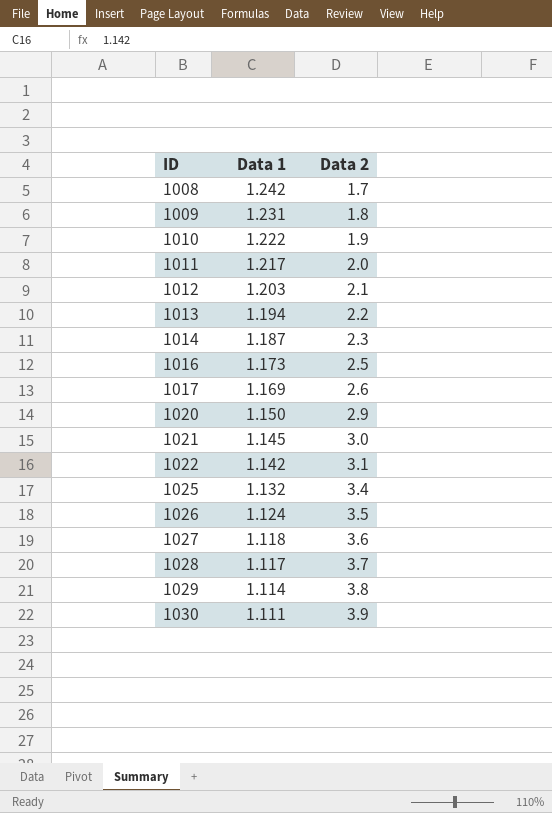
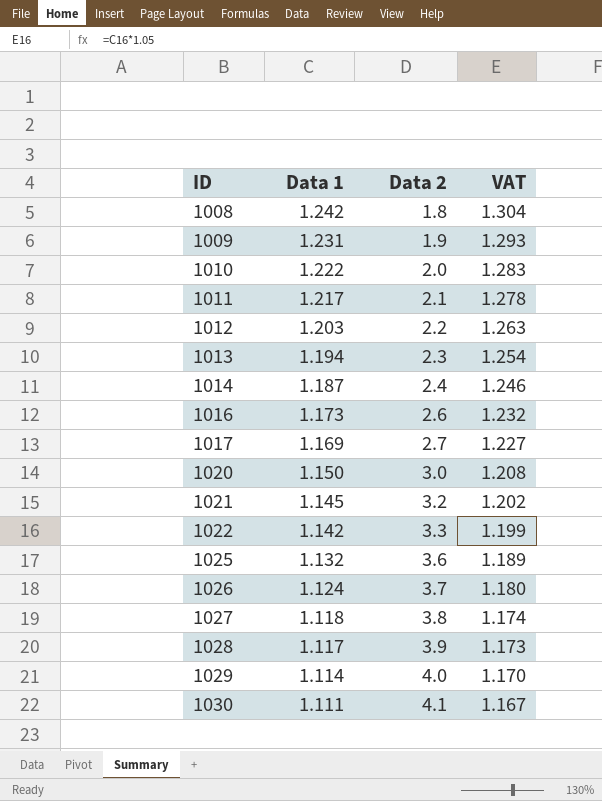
column VAT | formula: none -> [Data 1] * 1.05
1008 | Data 2: 1.7 -> 1.8
1009 | Data 2: 1.8 -> 1.9
1010 | Data 2: 1.9 -> 2.0
1011 | Data 2: 2.0 -> 2.1
1012 | Data 2: 2.1 -> 2.2
1013 | Data 2: 2.2 -> 2.3
1014 | Data 2: 2.3 -> 2.4
1016 | Data 2: 2.5 -> 2.6
1017 | Data 2: 2.6 -> 2.7
1020 | Data 2: 2.9 -> 3.0
1021 | Data 2: 3.0 -> 3.2
1022 | Data 2: 3.1 -> 3.3
1025 | Data 2: 3.4 -> 3.6
1026 | Data 2: 3.5 -> 3.7
1027 | Data 2: 3.6 -> 3.8
1028 | Data 2: 3.7 -> 3.9
1029 | Data 2: 3.8 -> 4.0
1030 | Data 2: 3.9 -> 4.1

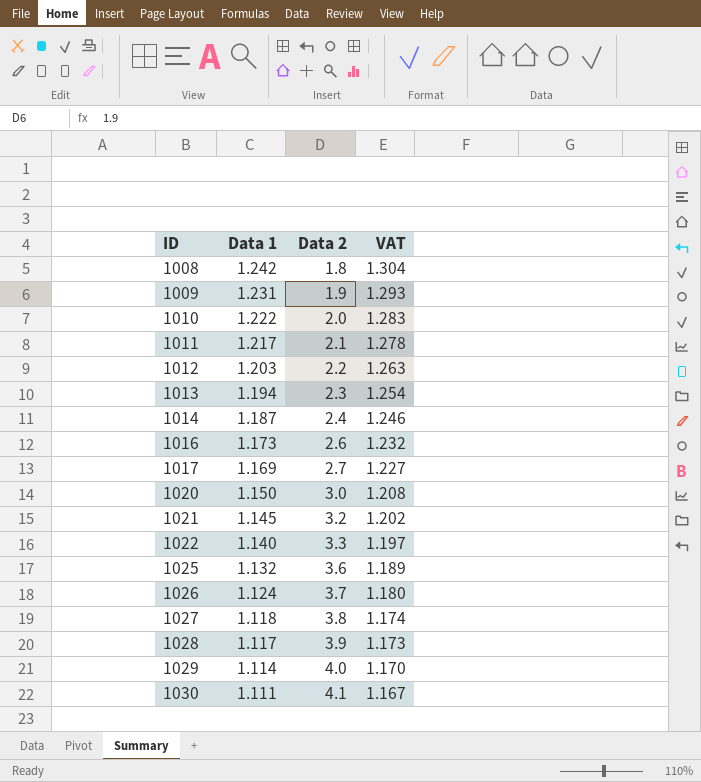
1022 | Data 1: 1.142 -> 1.140
1022 | VAT: 1.199 -> 1.197

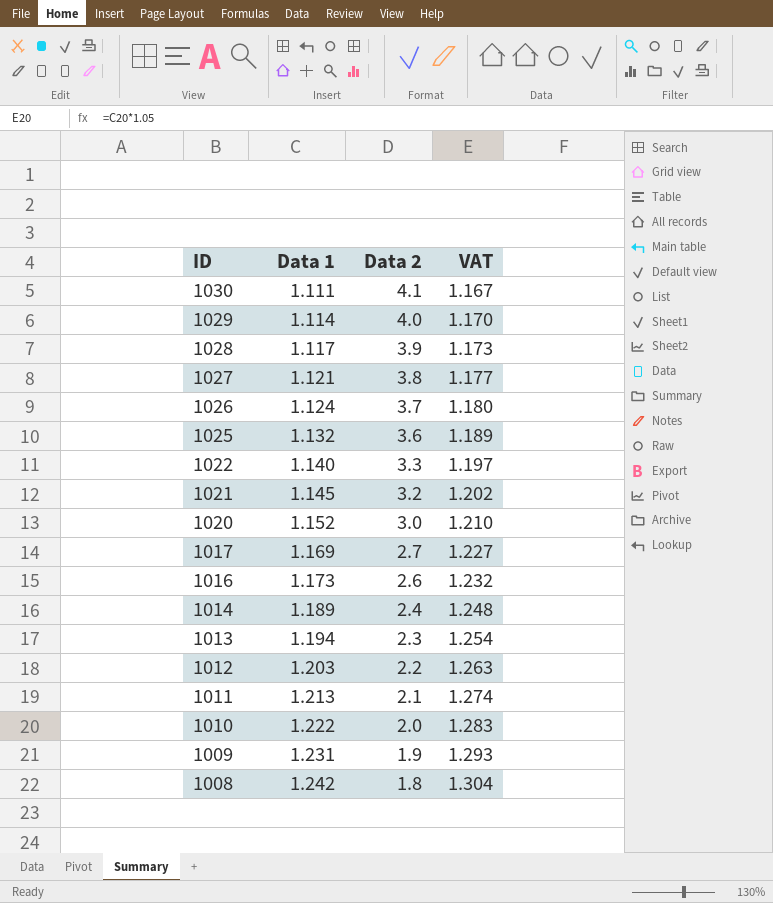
row order: ID ascending -> ID descending
1027 | Data 1: 1.118 -> 1.121
1027 | VAT: 1.174 -> 1.177
1020 | Data 1: 1.150 -> 1.152
1020 | VAT: 1.208 -> 1.210
1014 | Data 1: 1.187 -> 1.189
1014 | VAT: 1.246 -> 1.248
1011 | Data 1: 1.217 -> 1.213
1011 | VAT: 1.278 -> 1.274

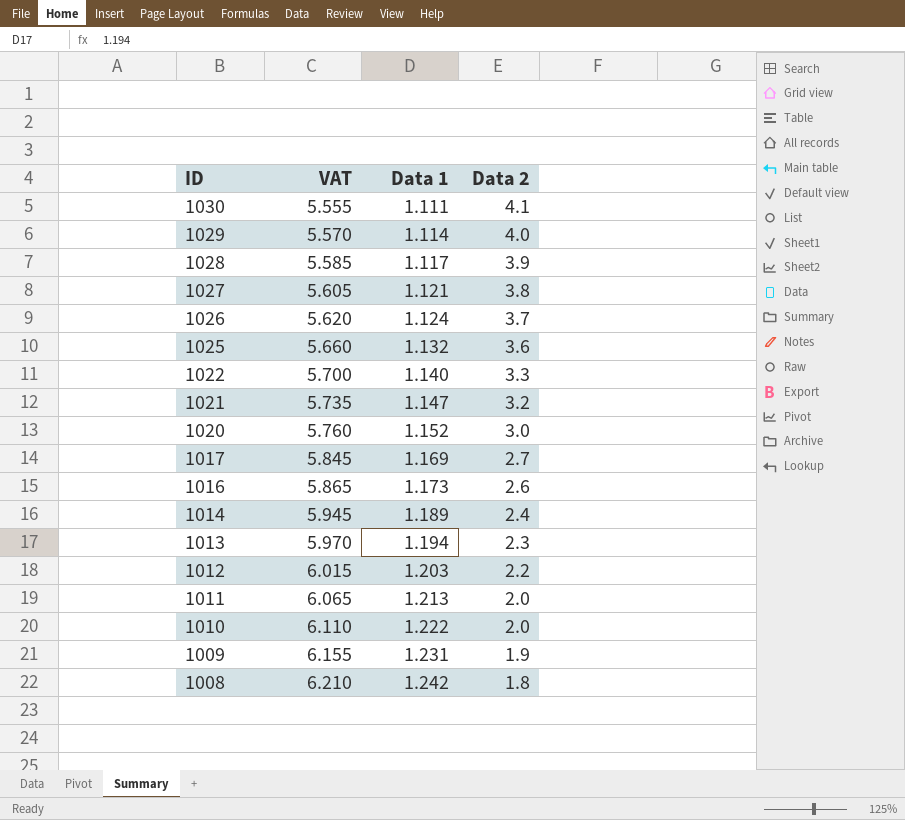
column VAT | formula: [Data 1] * 1.05 -> [Data 1] * 5
column VAT | position: 4 -> 2
1021 | Data 1: 1.145 -> 1.147
1011 | Data 2: 2.1 -> 2.0

